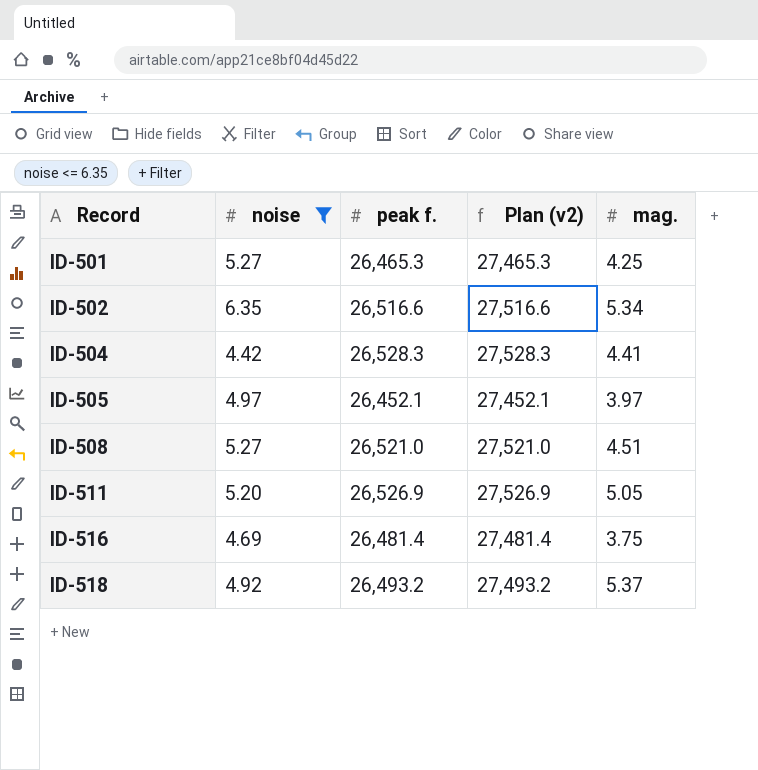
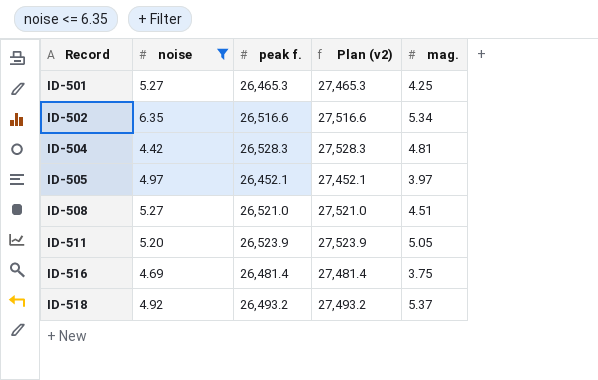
ID-504 | mag.: 4.41 -> 4.81
ID-511 | peak f.: 26,526.9 -> 26,523.9
ID-511 | Plan (v2): 27,526.9 -> 27,523.9

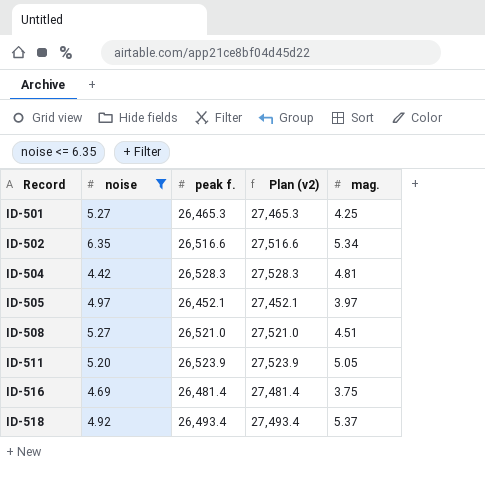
ID-518 | peak f.: 26,493.2 -> 26,493.4
ID-518 | Plan (v2): 27,493.2 -> 27,493.4

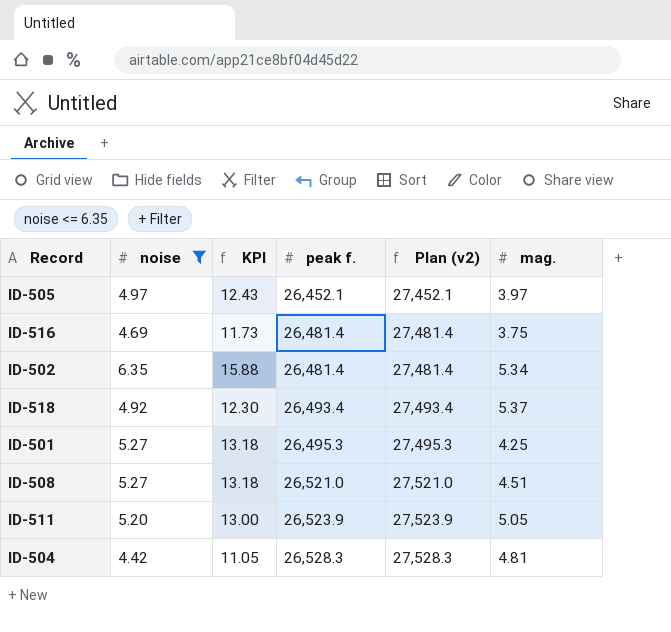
row order: Record ascending -> peak f. ascending
column KPI | formula: none -> [noise] * 2.5
ID-502 | peak f.: 26,516.6 -> 26,481.4
ID-502 | Plan (v2): 27,516.6 -> 27,481.4
ID-501 | peak f.: 26,465.3 -> 26,495.3
ID-501 | Plan (v2): 27,465.3 -> 27,495.3

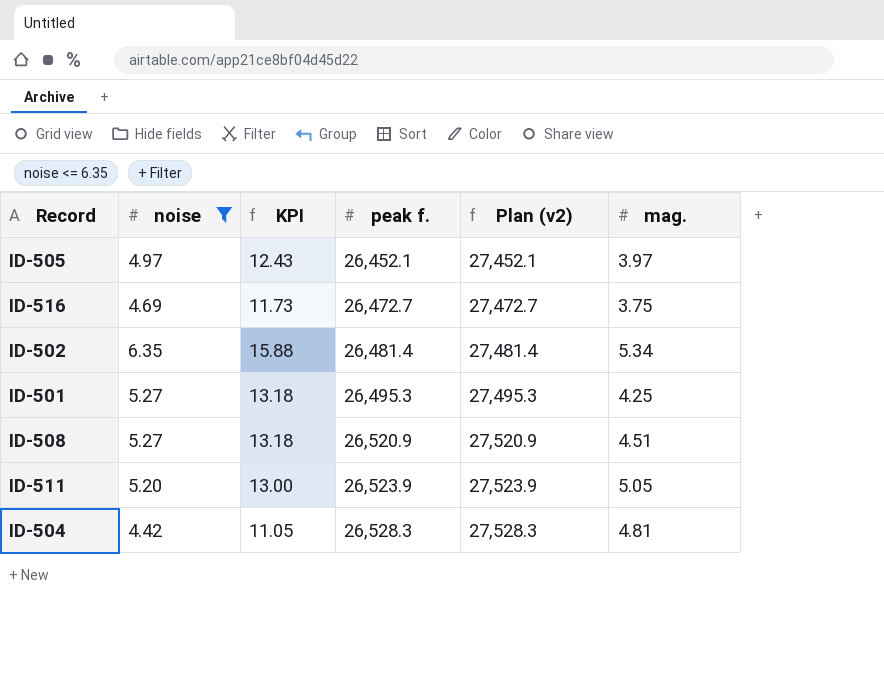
row ID-518: 4.92 | 12.30 | 26,493.4 | 27,493.4 | 5.37 -> none
ID-516 | peak f.: 26,481.4 -> 26,472.7
ID-516 | Plan (v2): 27,481.4 -> 27,472.7
ID-508 | peak f.: 26,521.0 -> 26,520.9
ID-508 | Plan (v2): 27,521.0 -> 27,520.9

